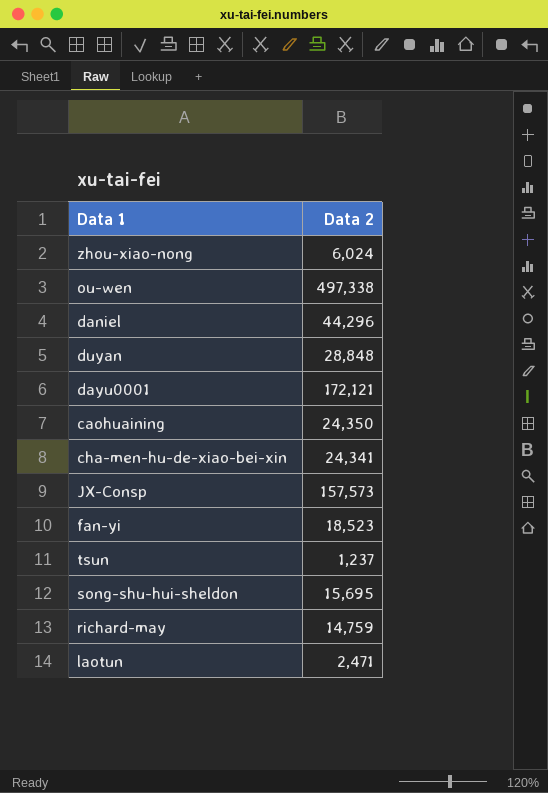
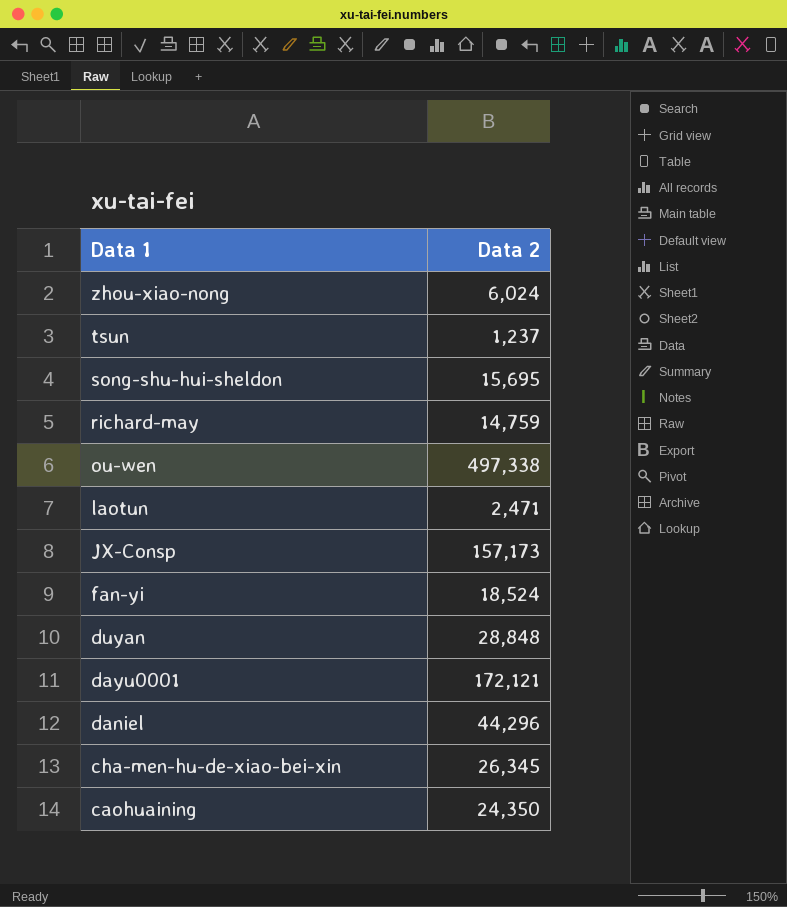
row order: none -> Data 1 descending
JX-Consp | Data 2: 157,573 -> 157,173
fan-yi | Data 2: 18,523 -> 18,524
cha-men-hu-de-xiao-bei-xin | Data 2: 24,341 -> 26,345

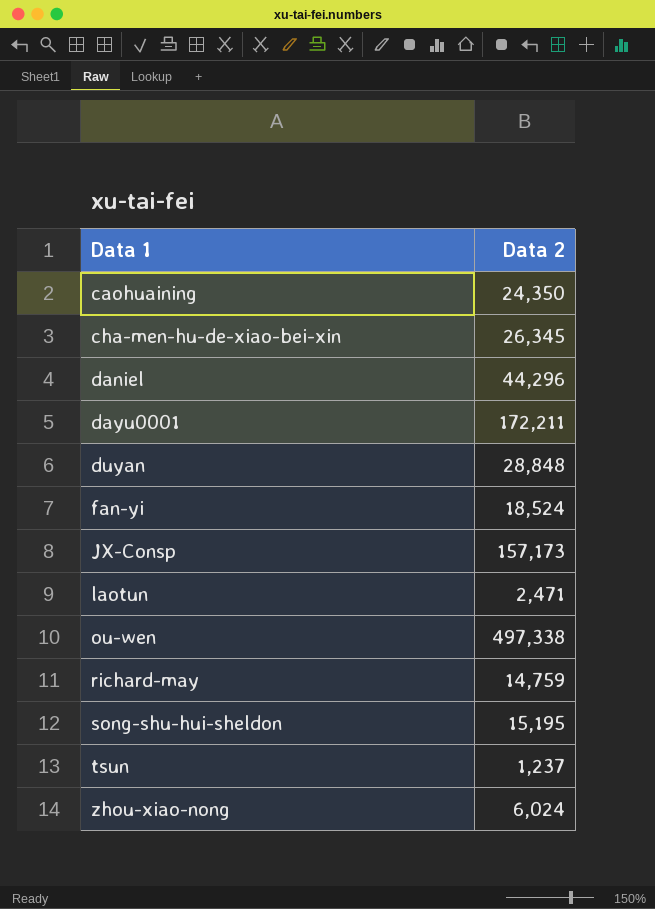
row order: Data 1 descending -> Data 1 ascending
dayu0001 | Data 2: 172,121 -> 172,211
song-shu-hui-sheldon | Data 2: 15,695 -> 15,195

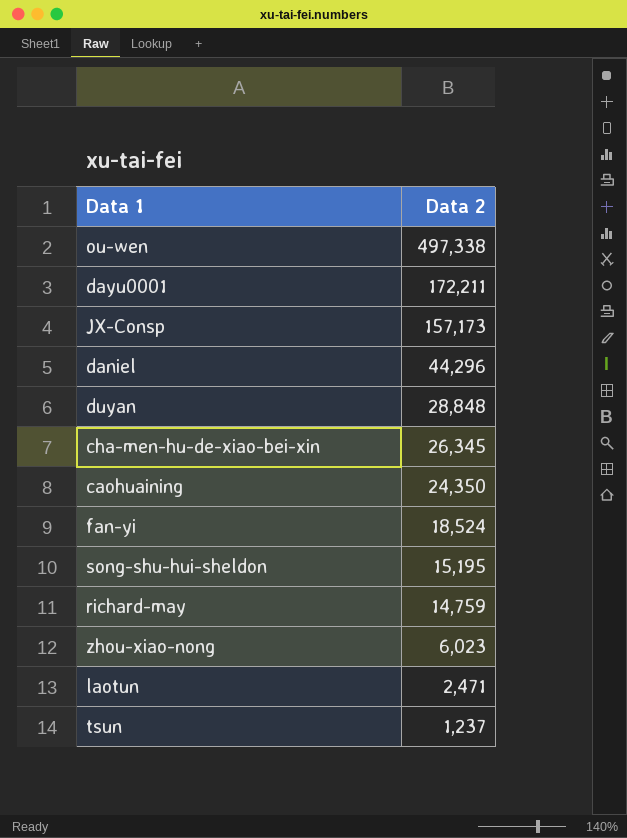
row order: Data 1 ascending -> Data 2 descending
zhou-xiao-nong | Data 2: 6,024 -> 6,023

